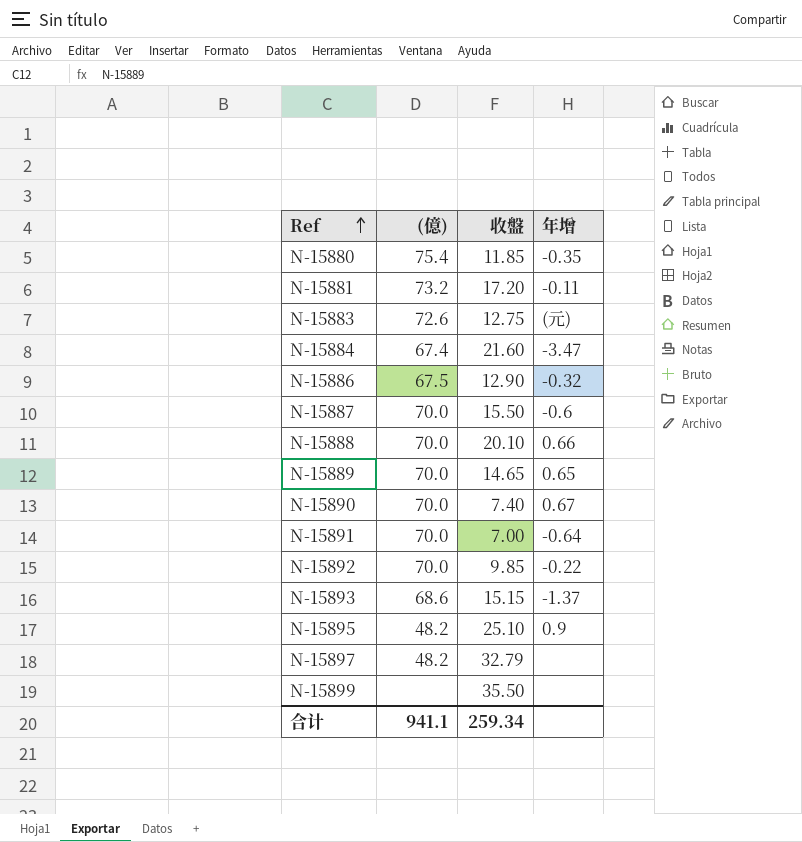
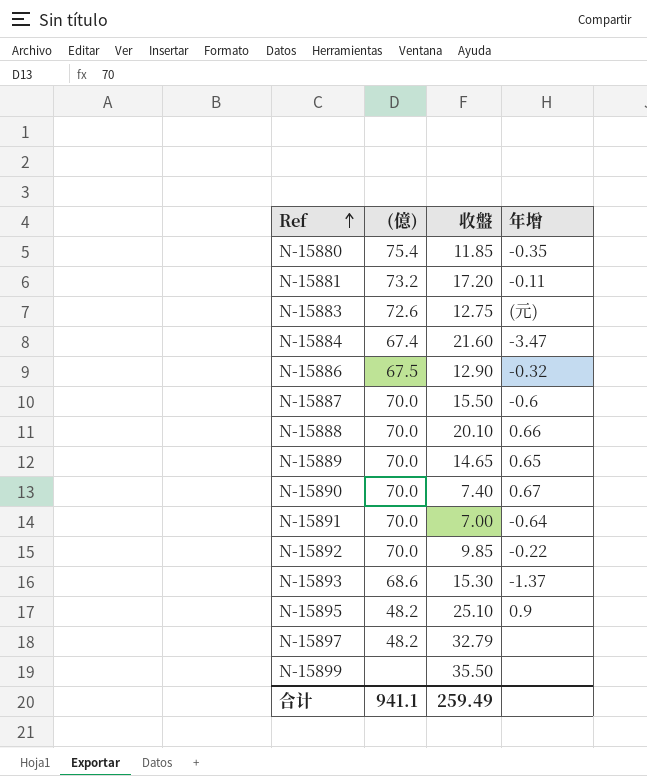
N-15893 | 收盤: 15.15 -> 15.30
合计 | 收盤: 259.34 -> 259.49

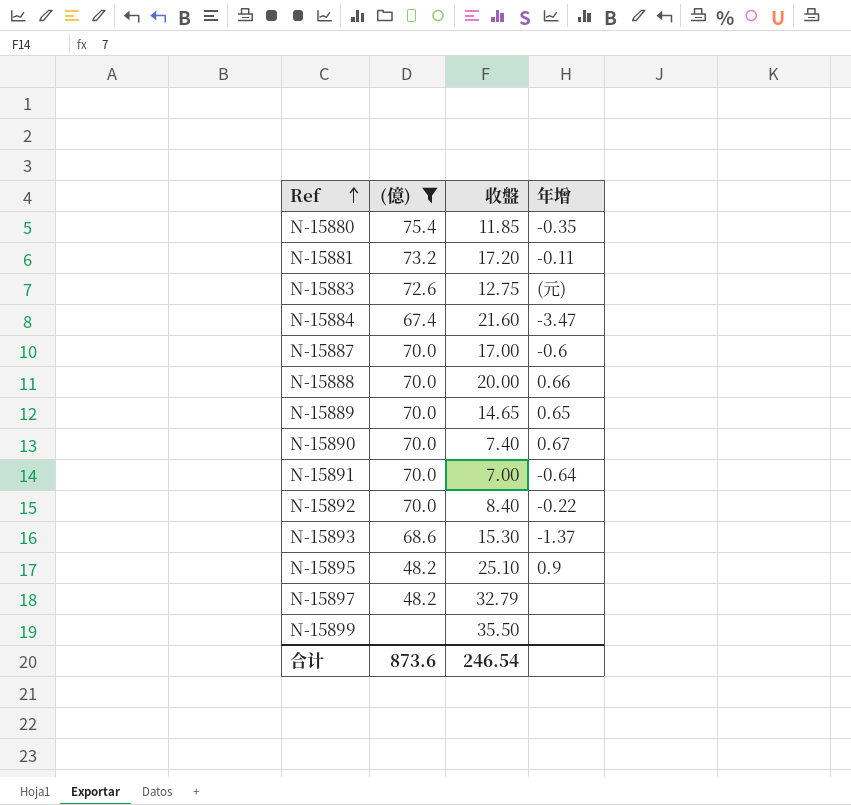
filter: none -> (億) != 67.5
N-15887 | 收盤: 15.50 -> 17.00
N-15888 | 收盤: 20.10 -> 20.00
N-15892 | 收盤: 9.85 -> 8.40
合计 | (億): 941.1 -> 873.6
合计 | 收盤: 259.49 -> 246.54

